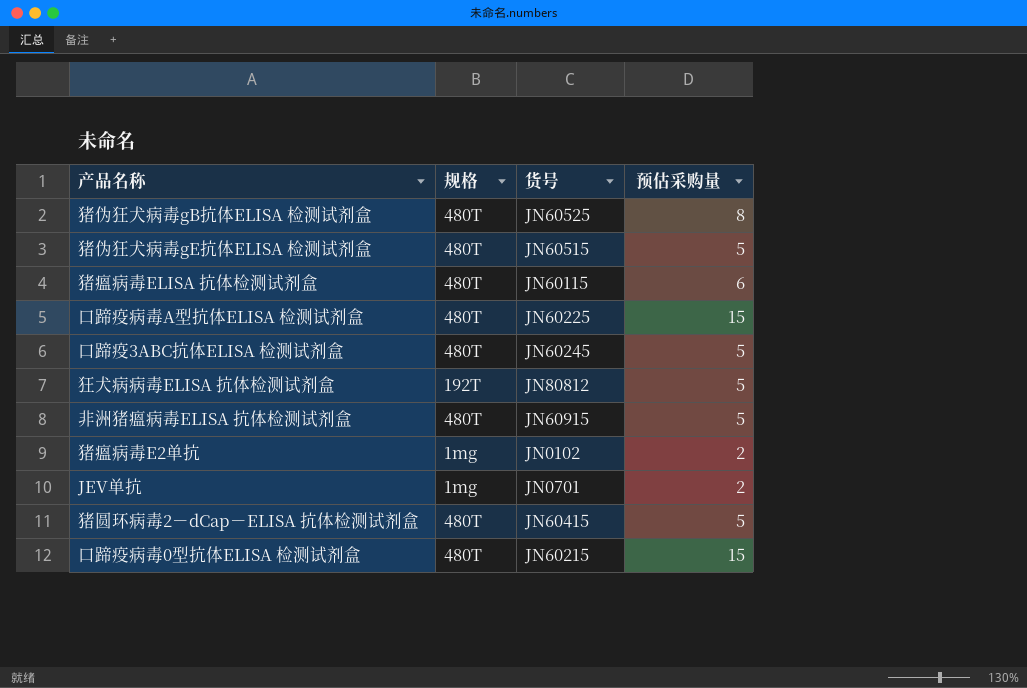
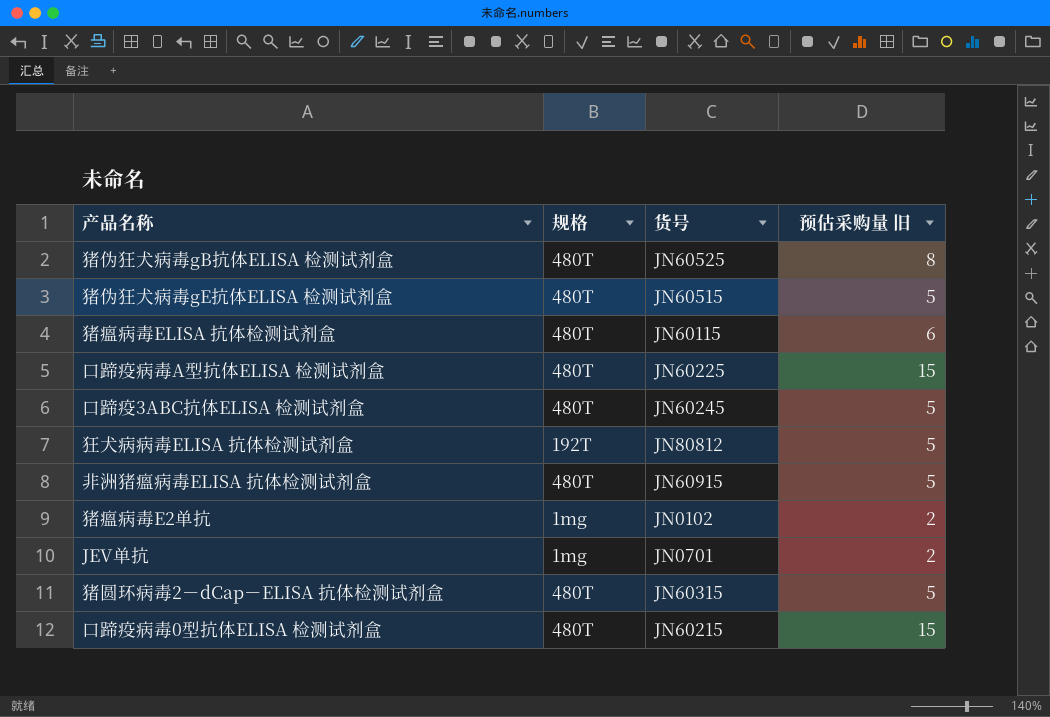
column name: 预估采购量 -> 预估采购量 旧
猪圆环病毒2－dCap－ELISA 抗体检测试剂盒 | 货号: JN60415 -> JN60315

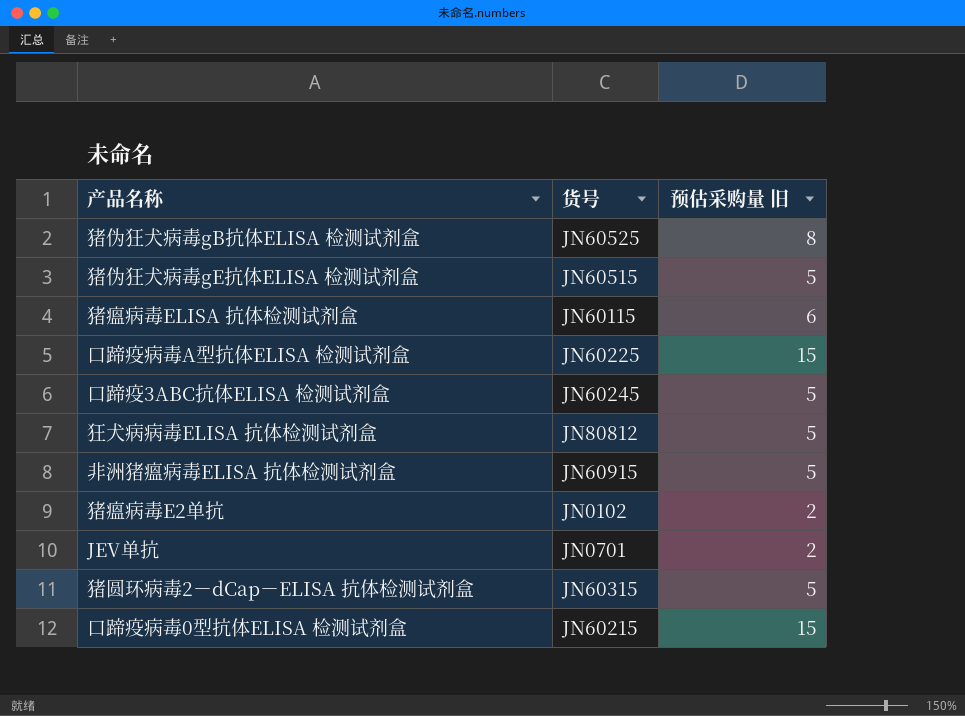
column 规格 | position: 2 -> none

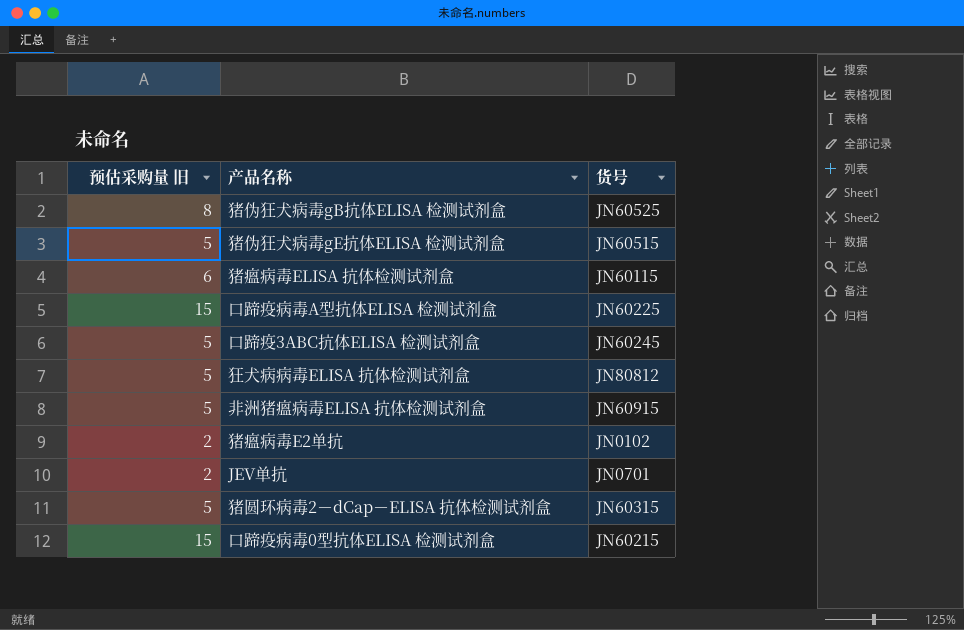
column 预估采购量 旧 | position: 3 -> 1

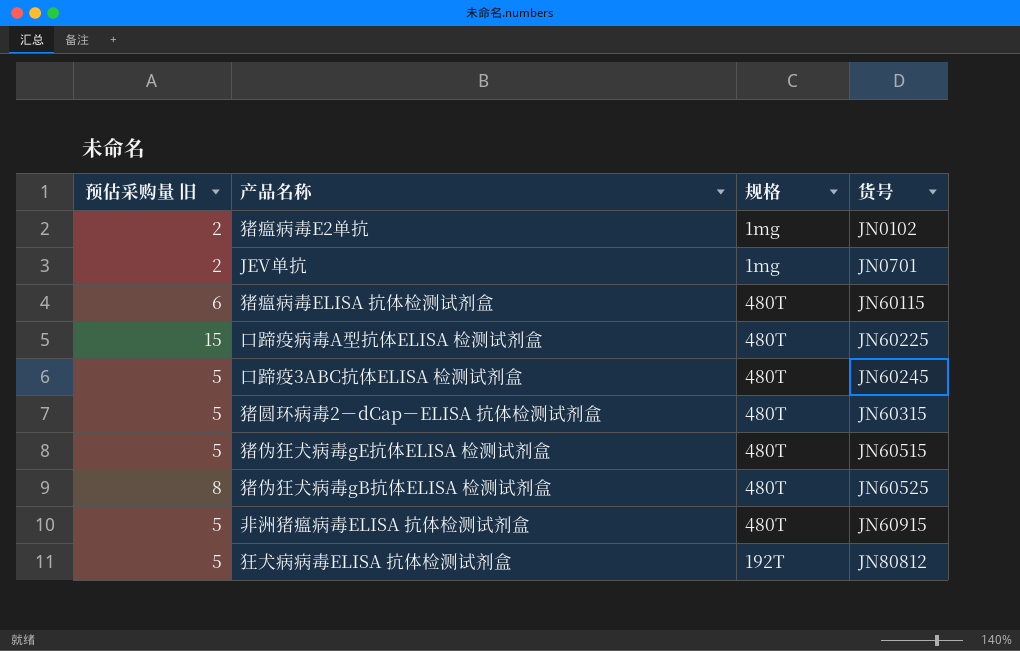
row order: none -> 货号 ascending
column 规格 | position: none -> 3
row 口蹄疫病毒0型抗体ELISA 检测试剂盒: 15 | JN60215 -> none

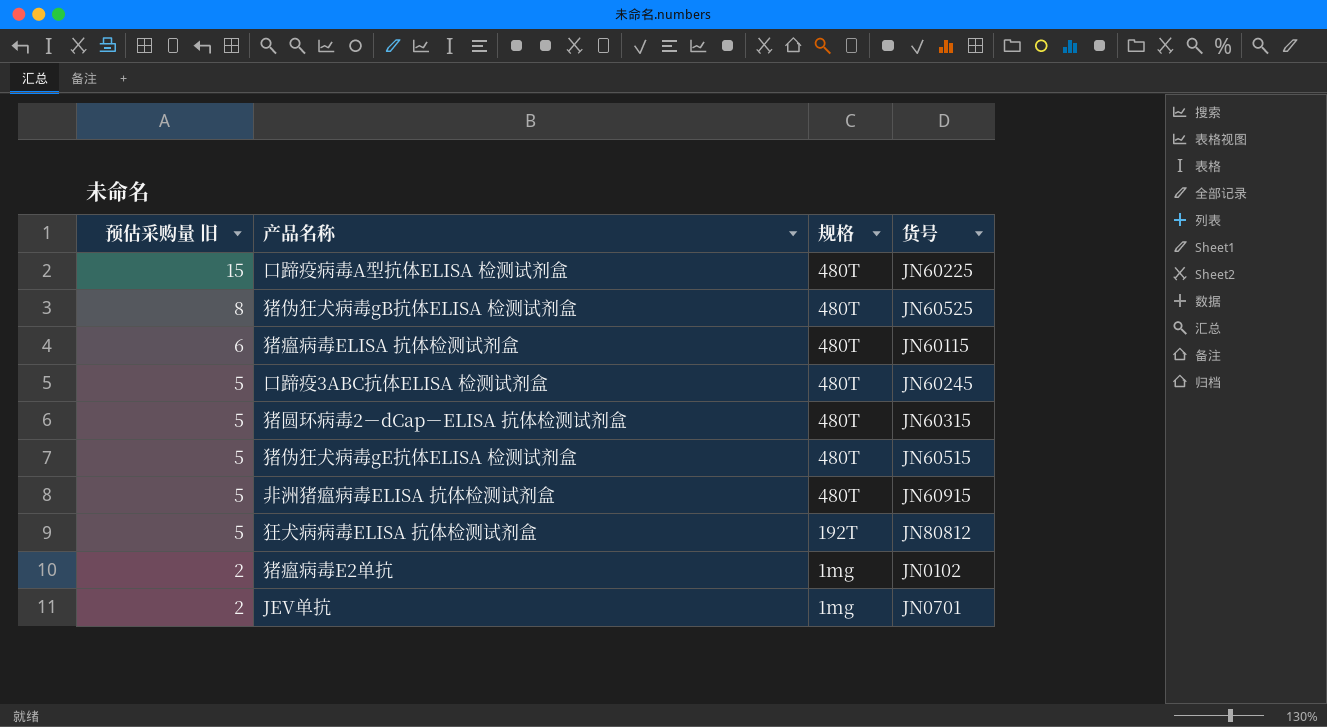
row order: 货号 ascending -> 预估采购量 旧 descending

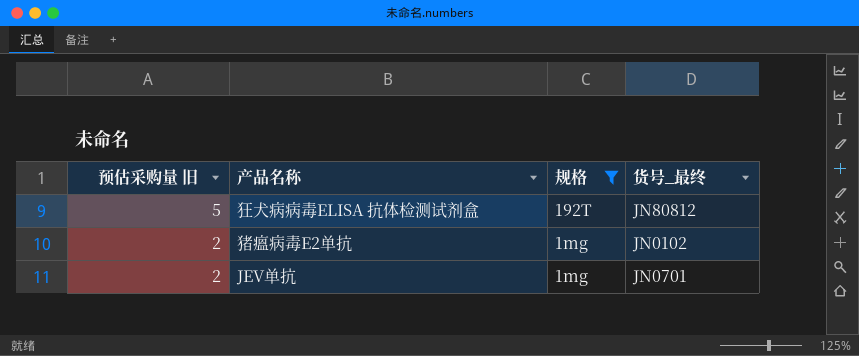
filter: none -> 规格 != 480T
column name: 货号 -> 货号_最终

